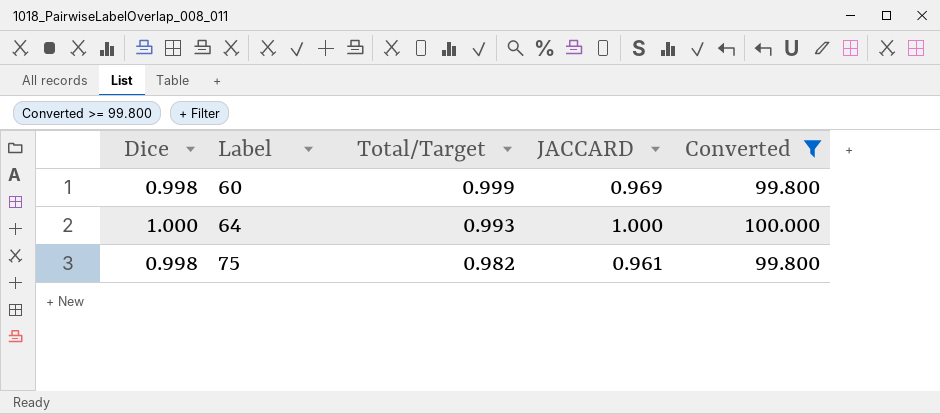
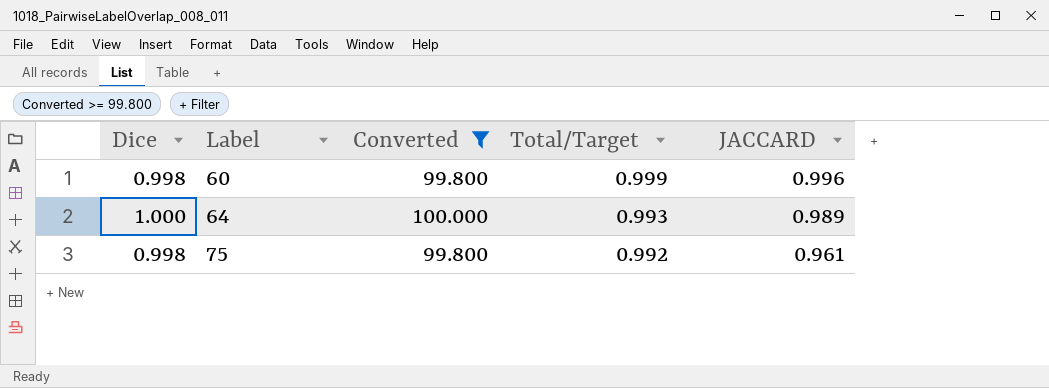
column Converted | position: 5 -> 3
60 | JACCARD: 0.969 -> 0.996
64 | JACCARD: 1.000 -> 0.989
75 | Total/Target: 0.982 -> 0.992

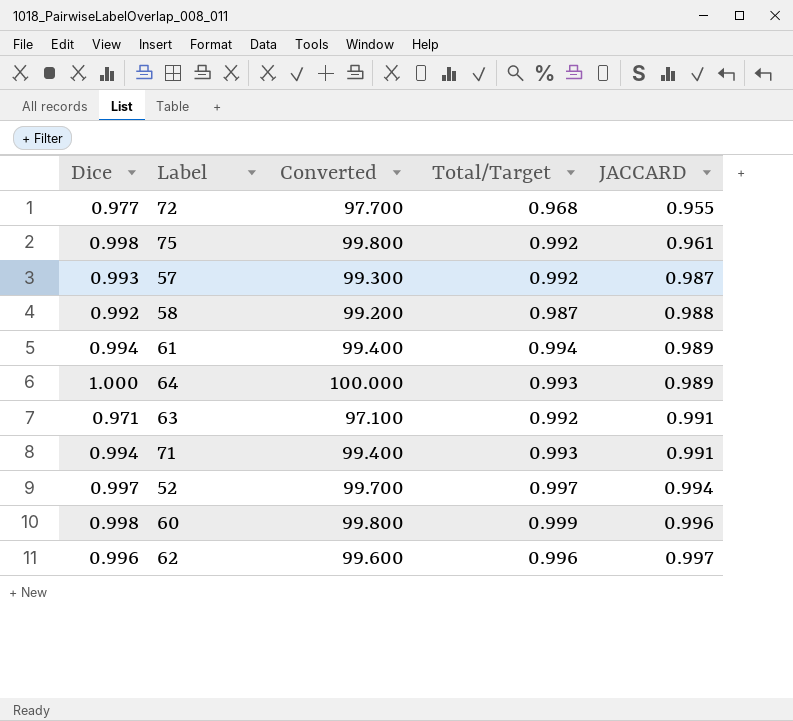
filter: Converted >= 99.800 -> none
row order: Label ascending -> JACCARD ascending

